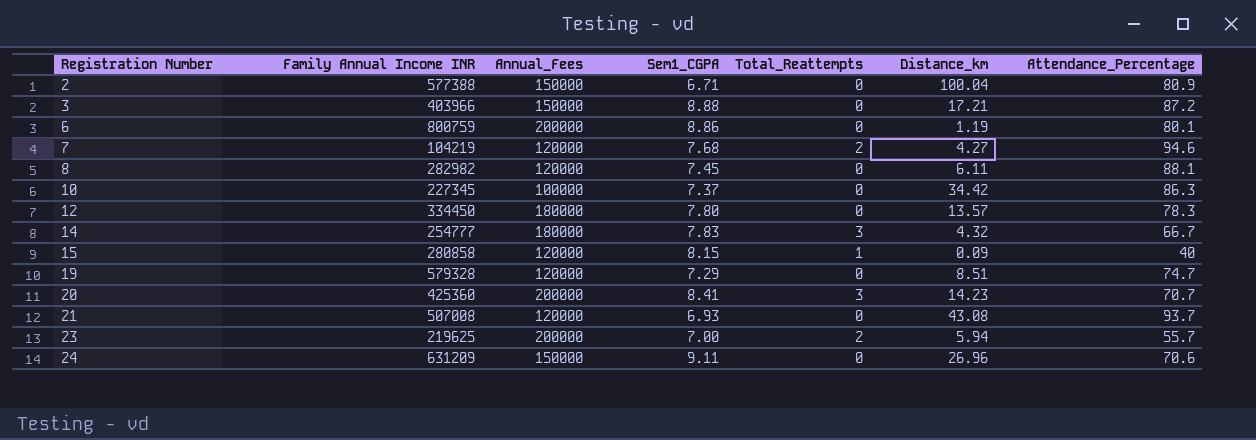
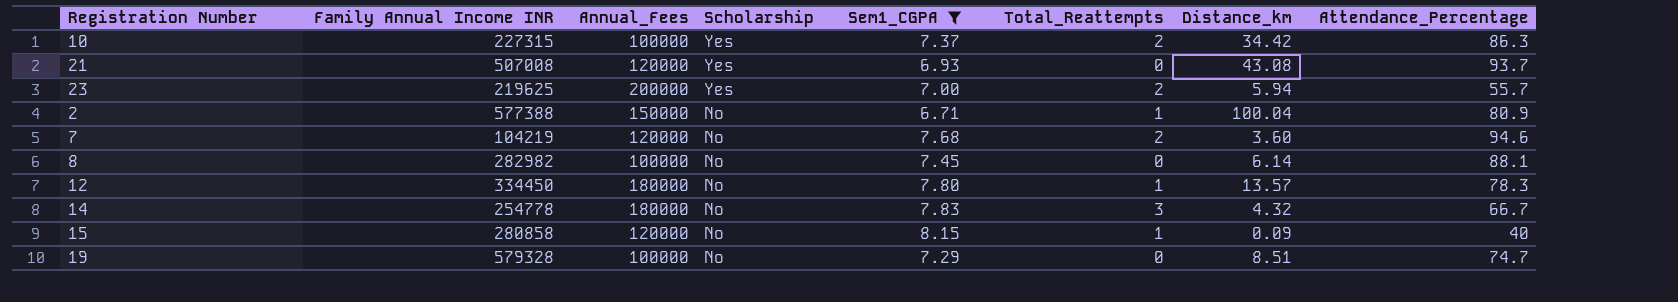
filter: none -> Sem1_CGPA <= 8.15
row order: Registration Number ascending -> Scholarship descending
column Scholarship | position: none -> 4
10 | Family Annual Income INR: 227345 -> 227315
10 | Total_Reattempts: 0 -> 2
2 | Total_Reattempts: 0 -> 1
7 | Distance_km: 4.27 -> 3.60
8 | Annual_Fees: 120000 -> 100000
8 | Distance_km: 6.11 -> 6.14
12 | Total_Reattempts: 0 -> 1
14 | Family Annual Income INR: 254777 -> 254778
19 | Annual_Fees: 120000 -> 100000

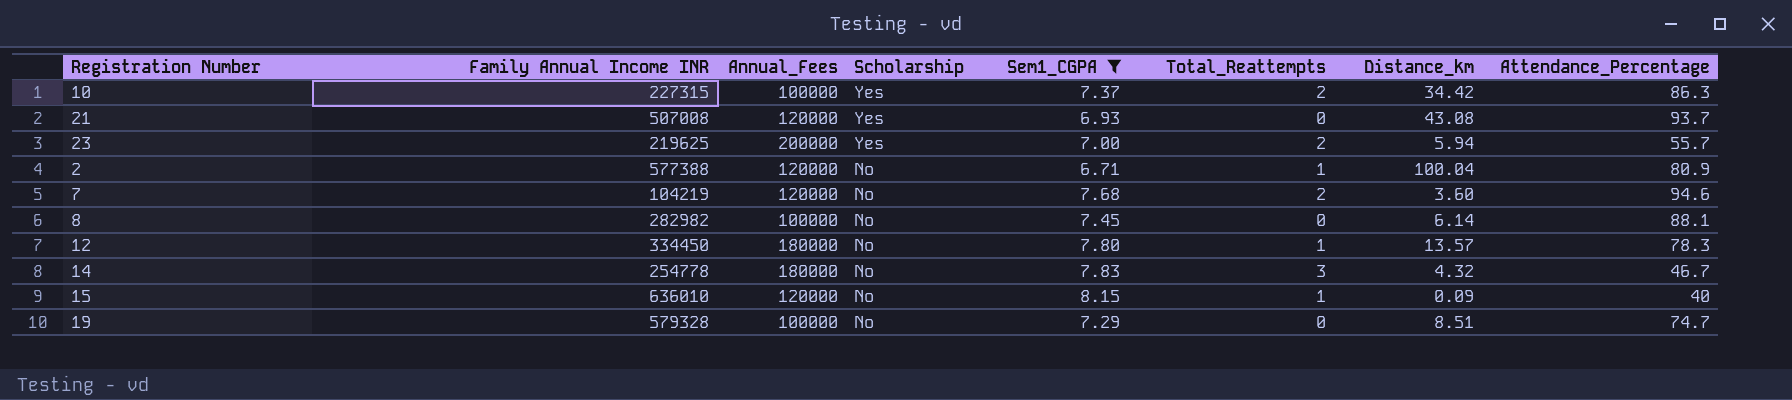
2 | Annual_Fees: 150000 -> 120000
14 | Attendance_Percentage: 66.7 -> 46.7
15 | Family Annual Income INR: 280858 -> 636010

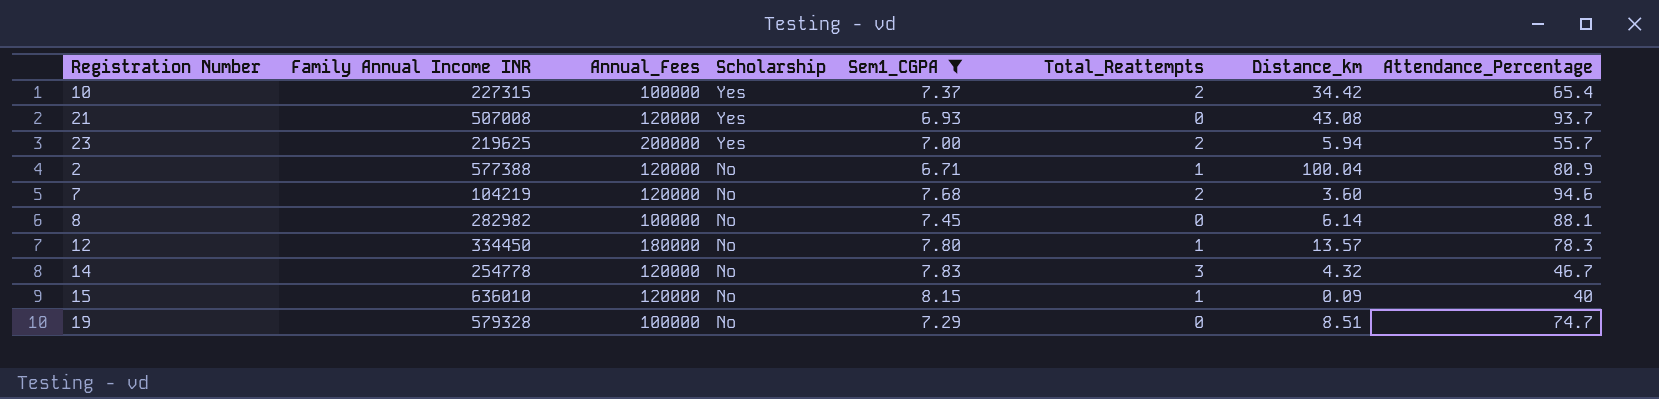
10 | Attendance_Percentage: 86.3 -> 65.4
14 | Annual_Fees: 180000 -> 120000

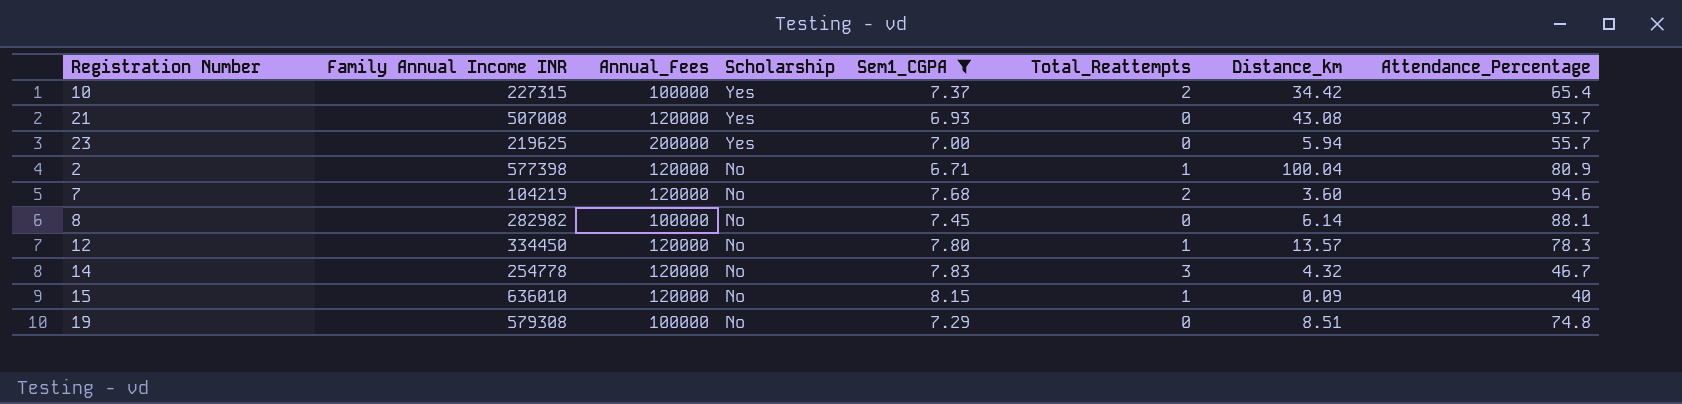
23 | Total_Reattempts: 2 -> 0
2 | Family Annual Income INR: 577388 -> 577398
12 | Annual_Fees: 180000 -> 120000
19 | Family Annual Income INR: 579328 -> 579308
19 | Attendance_Percentage: 74.7 -> 74.8

